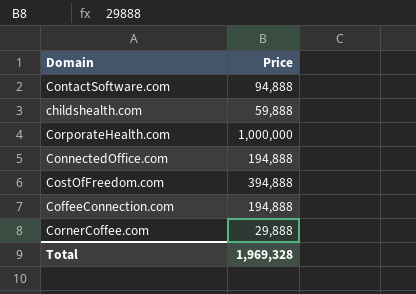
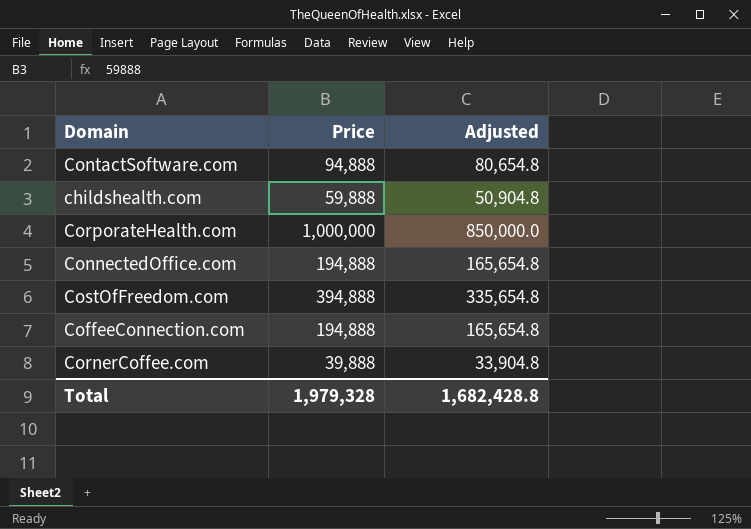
column Adjusted | formula: none -> [Price] * 0.85
CornerCoffee.com | Price: 29,888 -> 39,888
Total | Price: 1,969,328 -> 1,979,328

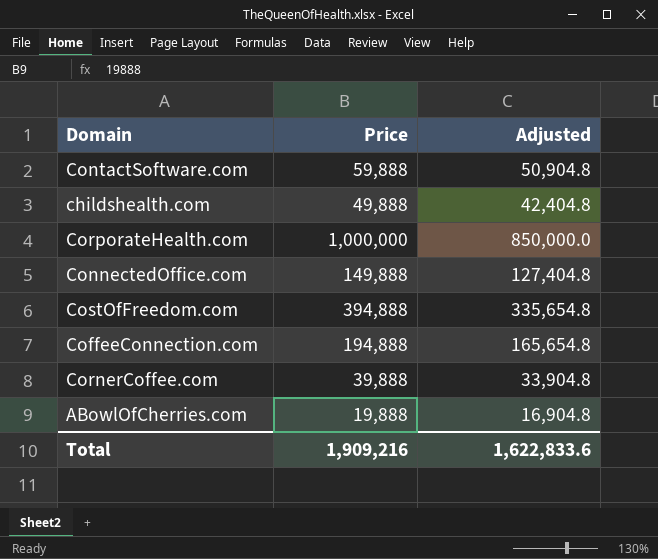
ContactSoftware.com | Price: 94,888 -> 59,888
ContactSoftware.com | Adjusted: 80,654.8 -> 50,904.8
childshealth.com | Price: 59,888 -> 49,888
childshealth.com | Adjusted: 50,904.8 -> 42,404.8
ConnectedOffice.com | Price: 194,888 -> 149,888
ConnectedOffice.com | Adjusted: 165,654.8 -> 127,404.8
row ABowlOfCherries.com: none -> 19,888 | 16,904.8
Total | Price: 1,979,328 -> 1,909,216
Total | Adjusted: 1,682,428.8 -> 1,622,833.6

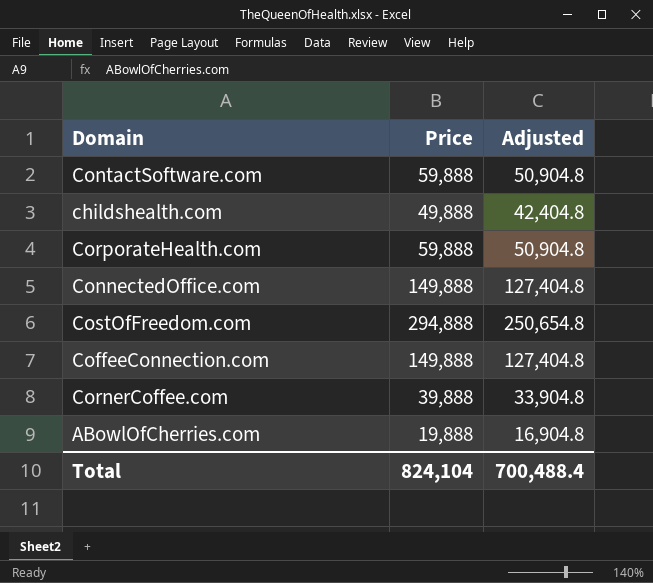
CorporateHealth.com | Price: 1,000,000 -> 59,888
CorporateHealth.com | Adjusted: 850,000.0 -> 50,904.8
CostOfFreedom.com | Price: 394,888 -> 294,888
CostOfFreedom.com | Adjusted: 335,654.8 -> 250,654.8
CoffeeConnection.com | Price: 194,888 -> 149,888
CoffeeConnection.com | Adjusted: 165,654.8 -> 127,404.8
Total | Price: 1,909,216 -> 824,104
Total | Adjusted: 1,622,833.6 -> 700,488.4

